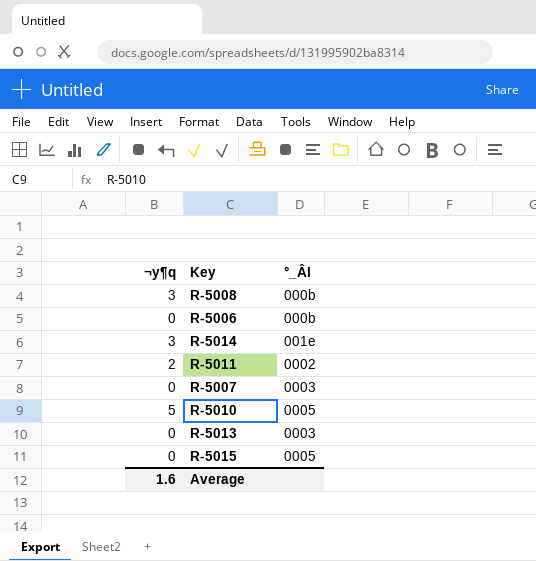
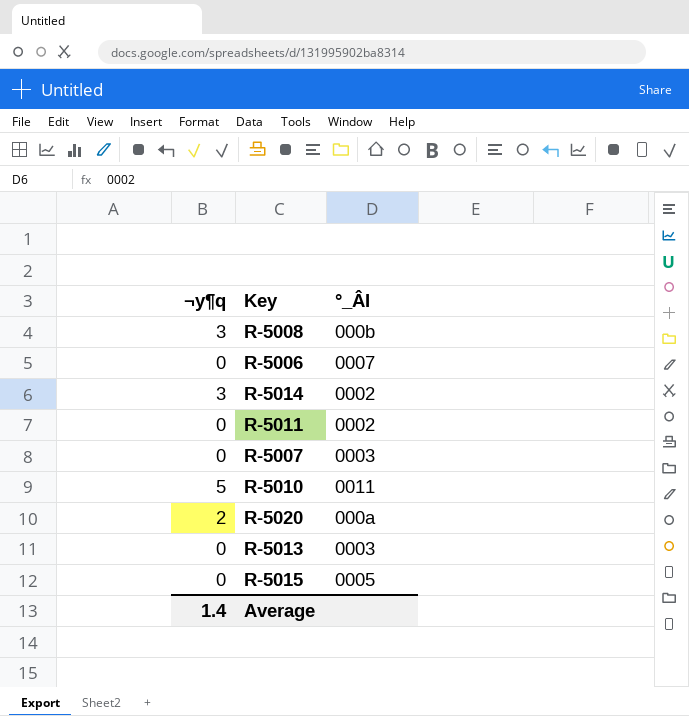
R-5006 | °_ÂI: 000b -> 0007
R-5014 | °_ÂI: 001e -> 0002
R-5011 | ¬y¶q: 2 -> 0
R-5010 | °_ÂI: 0005 -> 0011
row R-5020: none -> 2 | 000a
Average | ¬y¶q: 1.6 -> 1.4

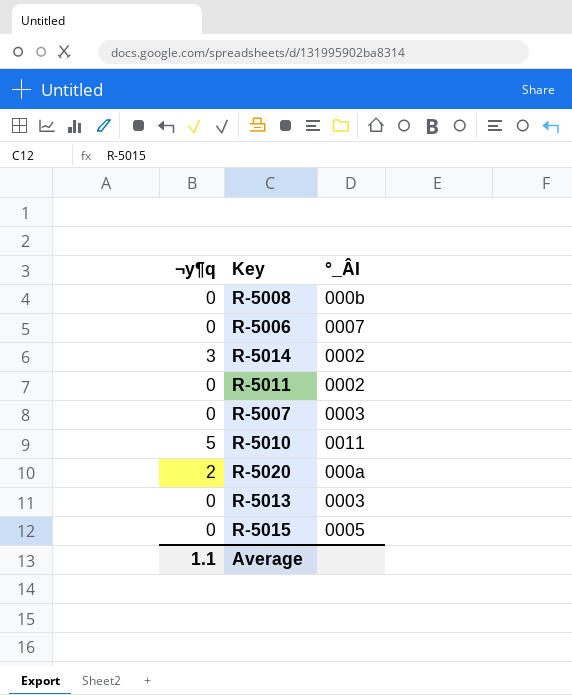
R-5008 | ¬y¶q: 3 -> 0
Average | ¬y¶q: 1.4 -> 1.1

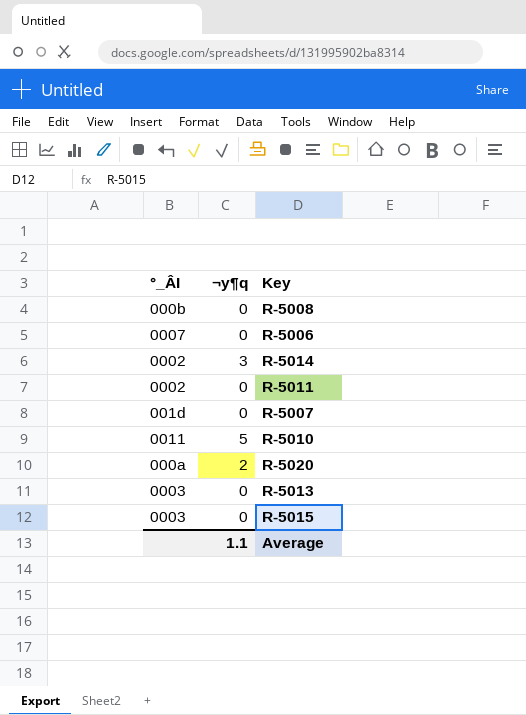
column °_ÂI | position: 3 -> 1
R-5007 | °_ÂI: 0003 -> 001d
R-5015 | °_ÂI: 0005 -> 0003

